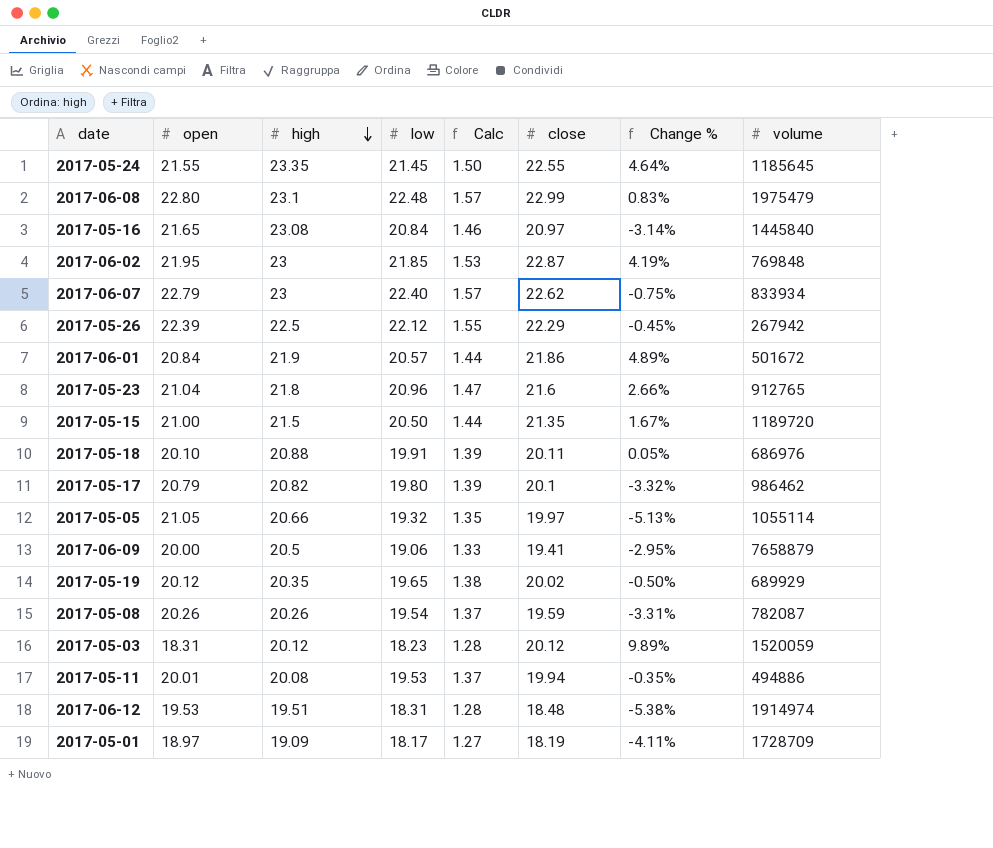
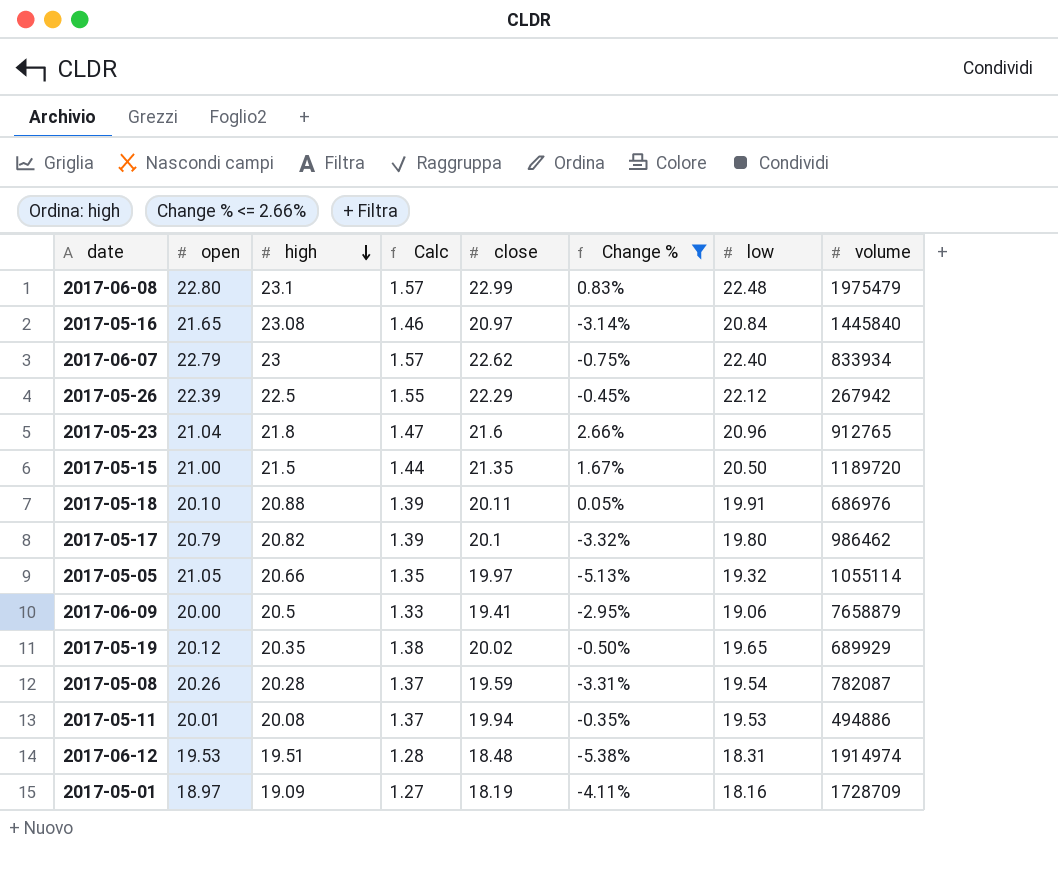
filter: none -> Change % <= 2.66%
column low | position: 4 -> 7
2017-05-08 | high: 20.26 -> 20.28
2017-05-01 | low: 18.17 -> 18.16

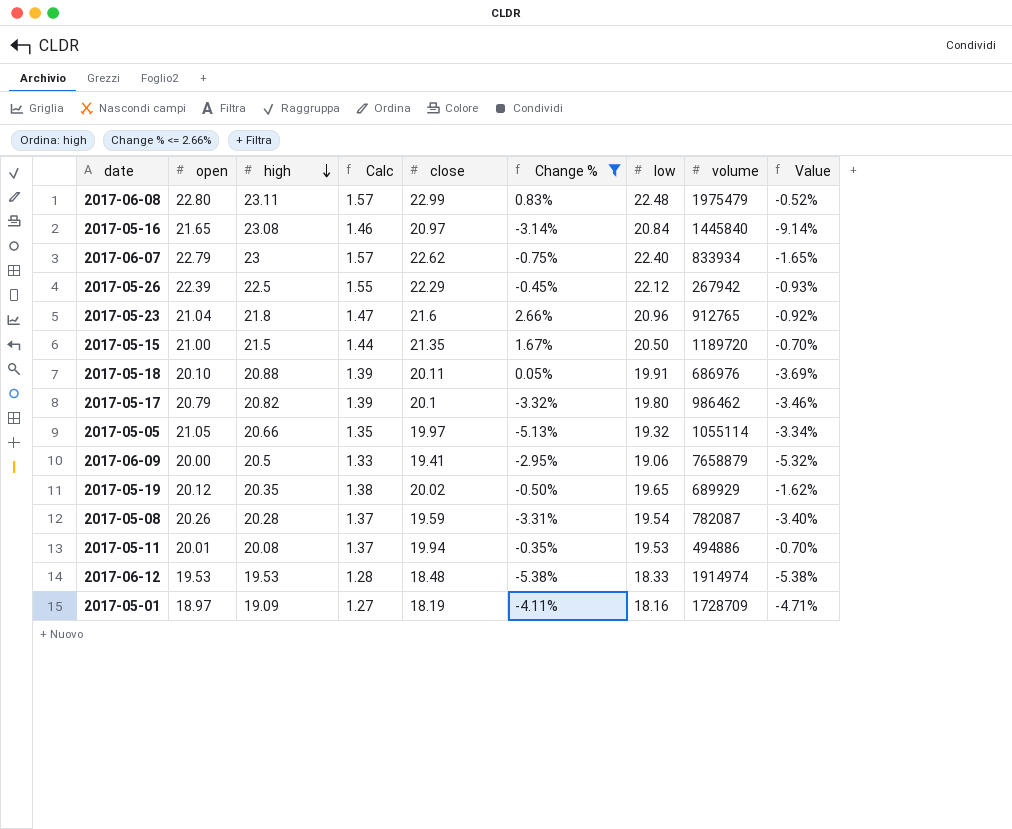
column Value | formula: none -> ([close] - [high]) / [high]
2017-06-08 | high: 23.1 -> 23.11
2017-06-12 | high: 19.51 -> 19.53
2017-06-12 | low: 18.31 -> 18.33

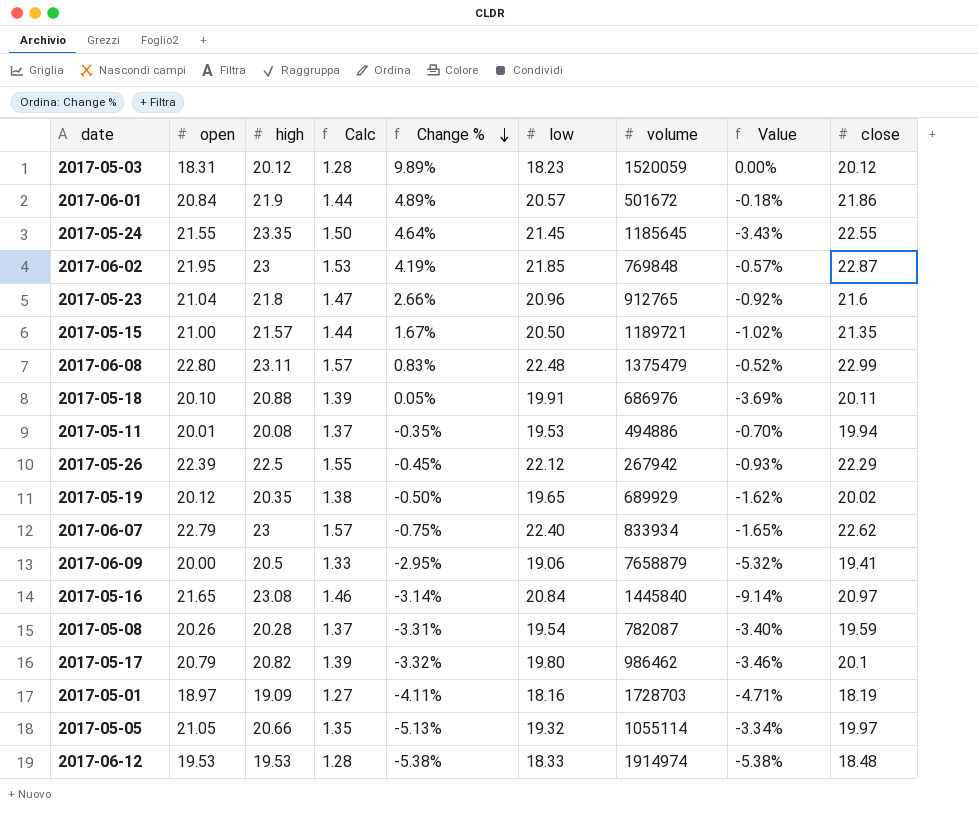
filter: Change % <= 2.66% -> none
row order: high descending -> Change % descending
column close | position: 5 -> 9
2017-05-15 | high: 21.5 -> 21.57
2017-05-15 | volume: 1189720 -> 1189721
2017-05-15 | Value: -0.70% -> -1.02%
2017-06-08 | volume: 1975479 -> 1375479
2017-05-01 | volume: 1728709 -> 1728703

